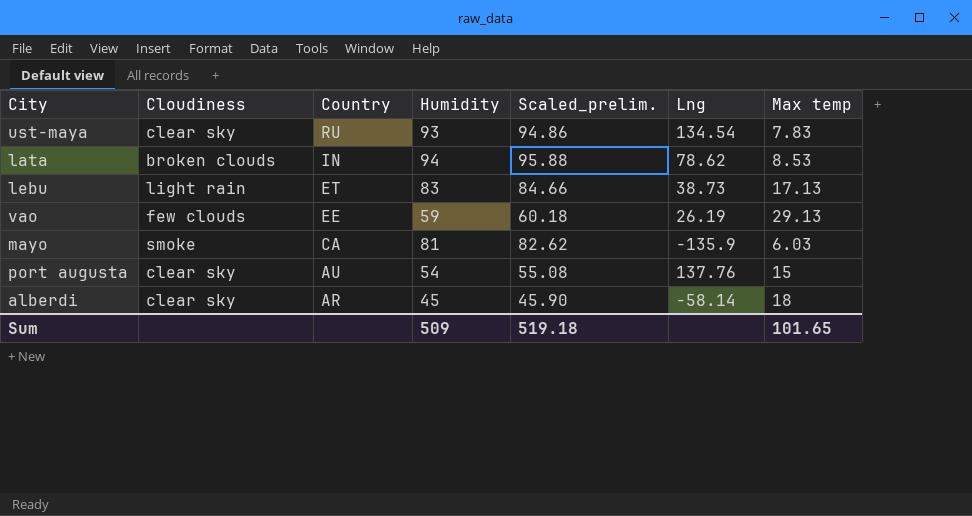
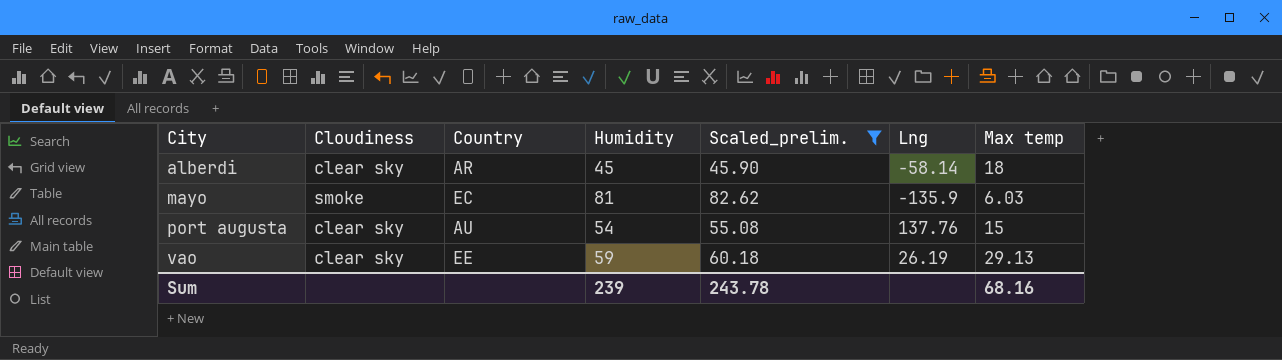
filter: none -> Scaled_prelim. <= 82.62
row order: Country descending -> City ascending
mayo | Country: CA -> EC
vao | Cloudiness: few clouds -> clear sky
Sum | Humidity: 509 -> 239
Sum | Scaled_prelim.: 519.18 -> 243.78
Sum | Max temp: 101.65 -> 68.16

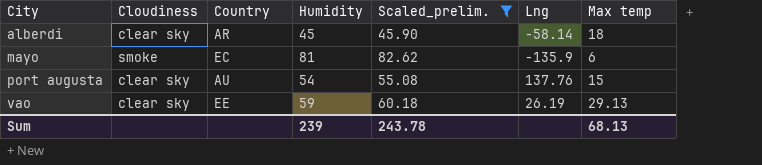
mayo | Max temp: 6.03 -> 6
Sum | Max temp: 68.16 -> 68.13

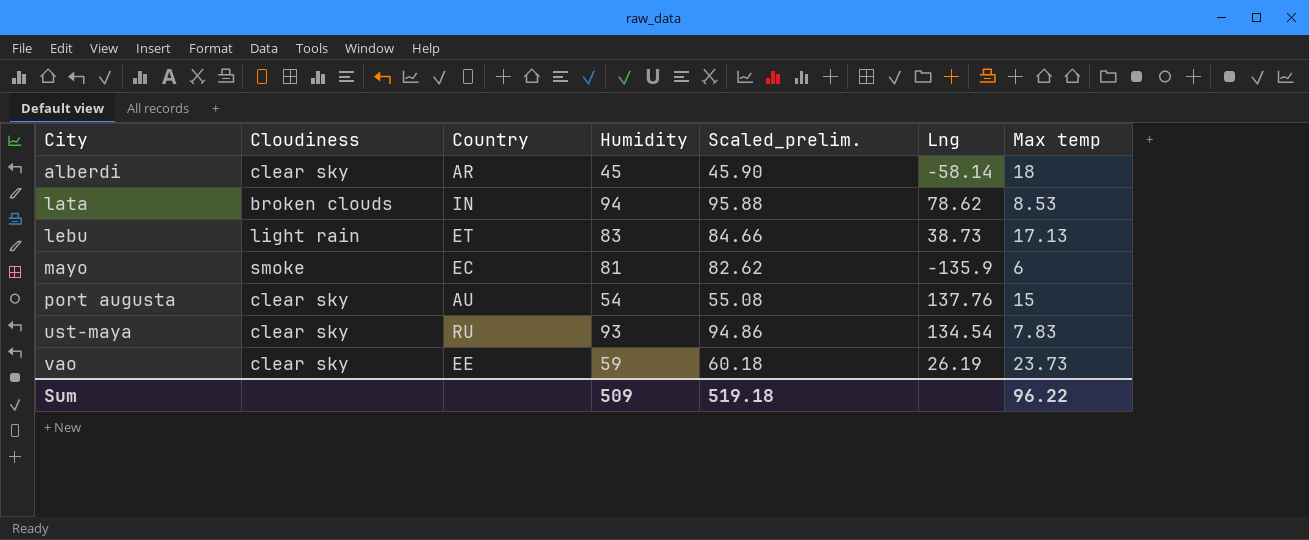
filter: Scaled_prelim. <= 82.62 -> none
vao | Max temp: 29.13 -> 23.73
Sum | Humidity: 239 -> 509
Sum | Scaled_prelim.: 243.78 -> 519.18
Sum | Max temp: 68.13 -> 96.22

